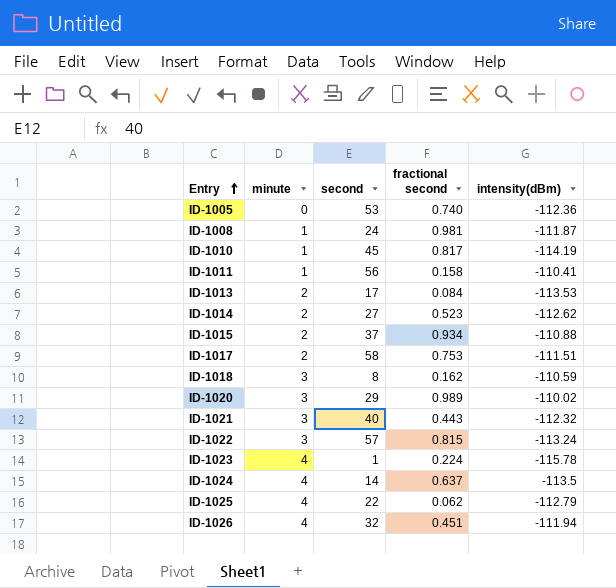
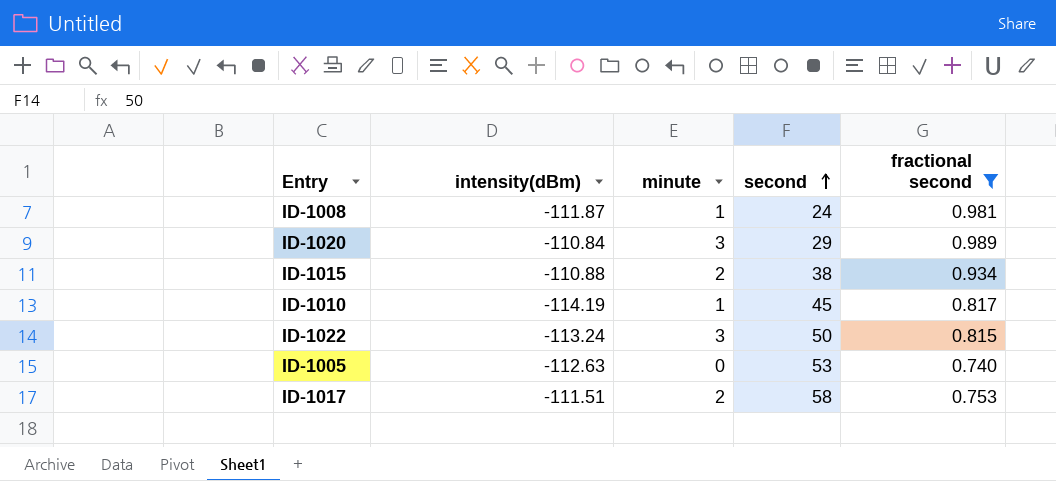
filter: none -> fractional second >= 0.740
row order: Entry ascending -> second ascending
column intensity(dBm) | position: 5 -> 2
ID-1020 | intensity(dBm): -110.02 -> -110.84
ID-1015 | second: 37 -> 38
ID-1022 | second: 57 -> 50
ID-1005 | intensity(dBm): -112.36 -> -112.63

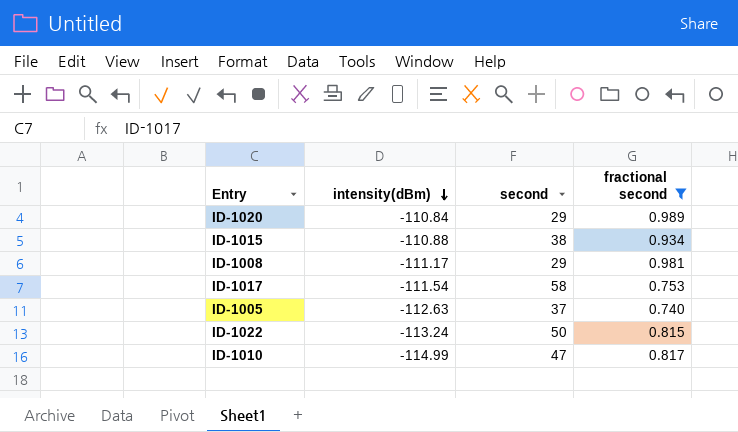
row order: second ascending -> intensity(dBm) descending
column minute | position: 3 -> none
ID-1008 | intensity(dBm): -111.87 -> -111.17
ID-1008 | second: 24 -> 29
ID-1017 | intensity(dBm): -111.51 -> -111.54
ID-1005 | second: 53 -> 37
ID-1010 | intensity(dBm): -114.19 -> -114.99
ID-1010 | second: 45 -> 47

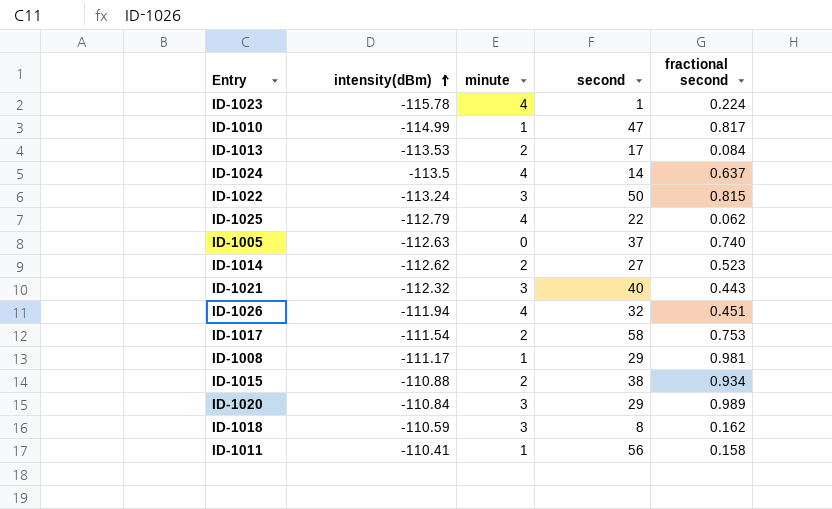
filter: fractional second >= 0.740 -> none
row order: intensity(dBm) descending -> intensity(dBm) ascending
column minute | position: none -> 3

